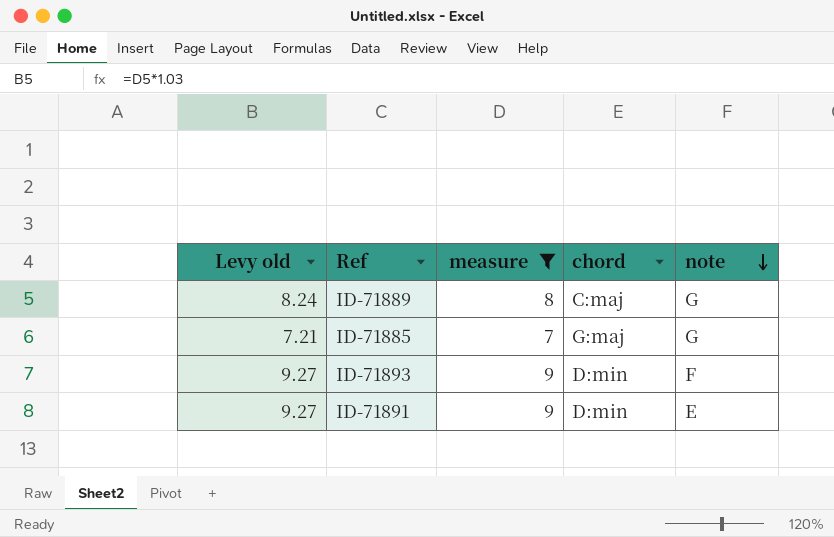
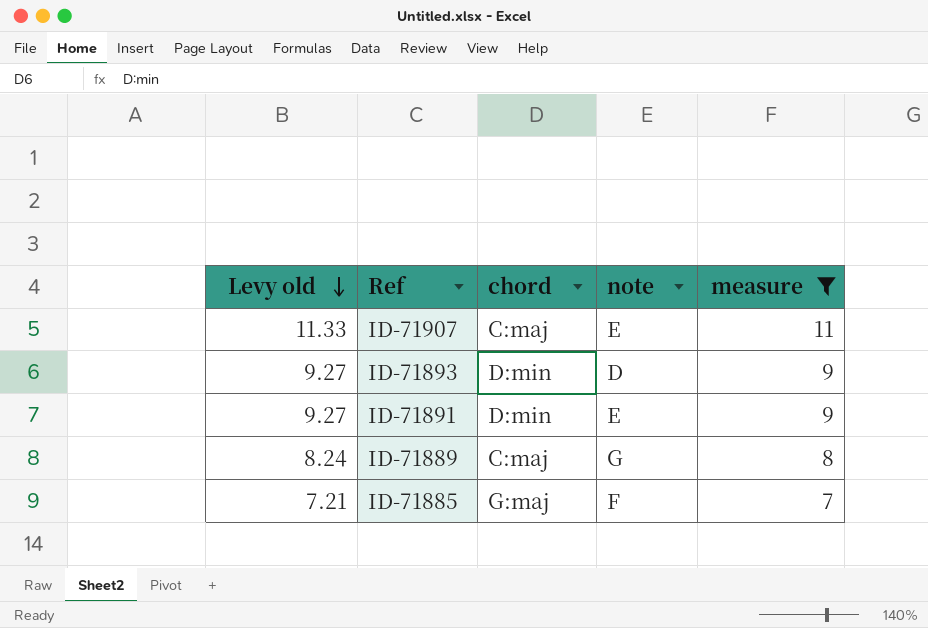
row order: note descending -> Levy old descending
column measure | position: 3 -> 5
row ID-71907: none -> 11.33 | C:maj | E | 11
ID-71893 | note: F -> D
ID-71885 | note: G -> F

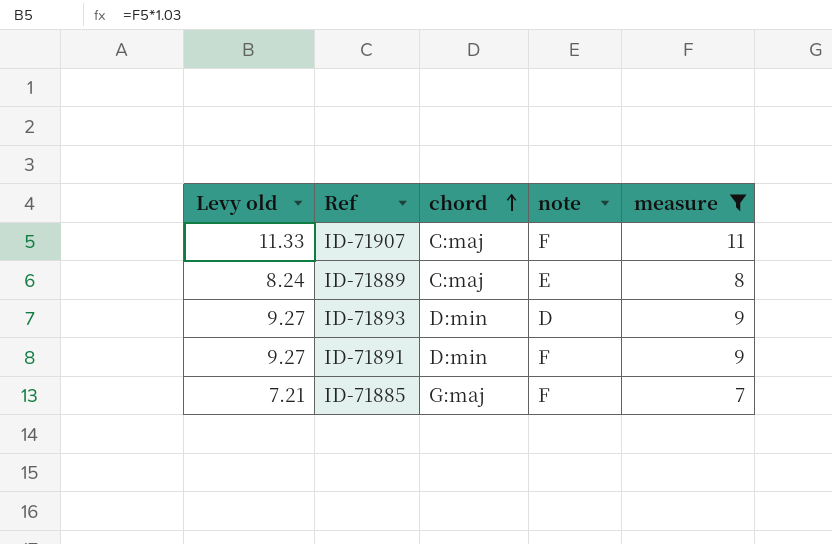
row order: Levy old descending -> chord ascending
ID-71907 | note: E -> F
ID-71889 | note: G -> E
ID-71891 | note: E -> F

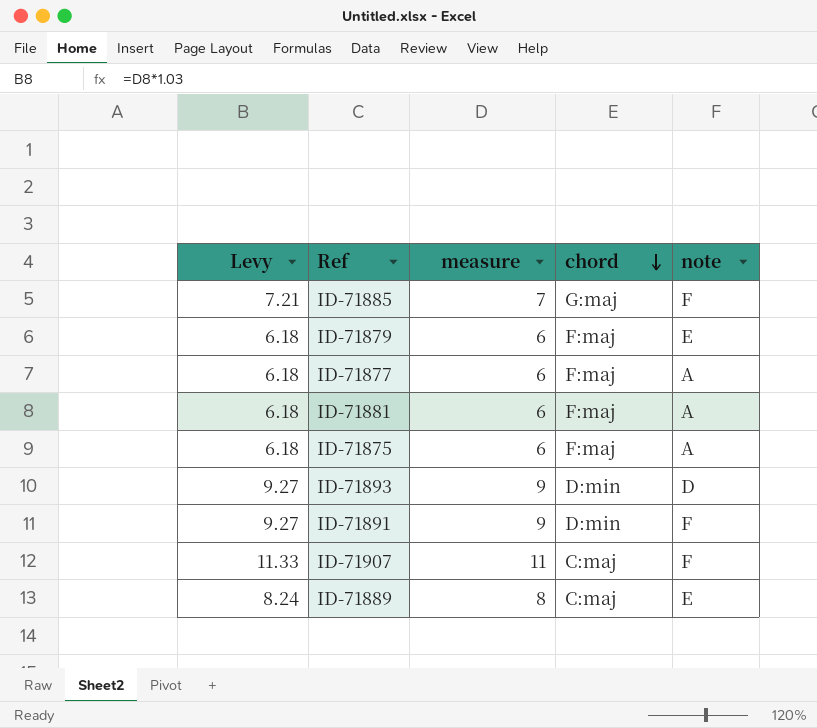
filter: measure != 6 -> none
row order: chord ascending -> chord descending
column name: Levy old -> Levy
column measure | position: 5 -> 3

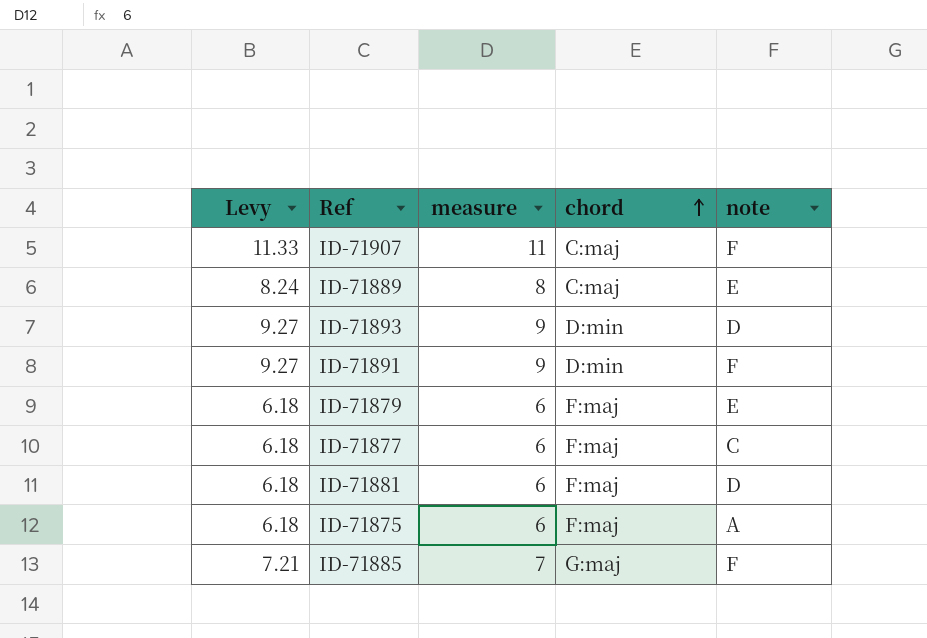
row order: chord descending -> chord ascending
ID-71877 | note: A -> C
ID-71881 | note: A -> D

